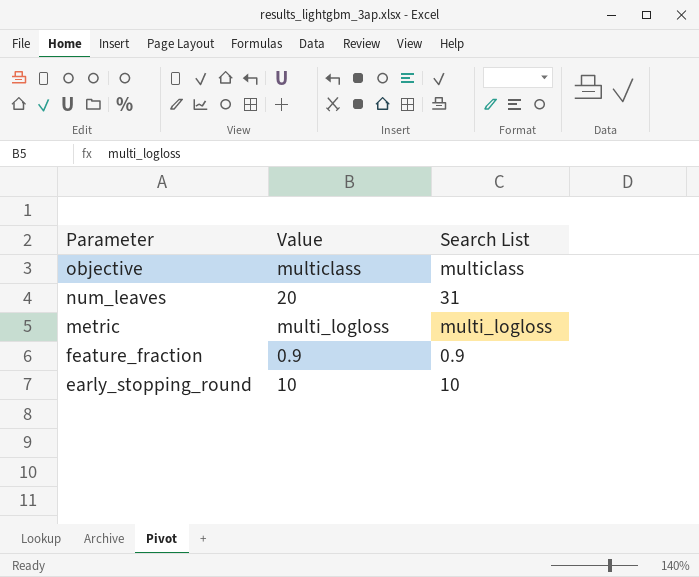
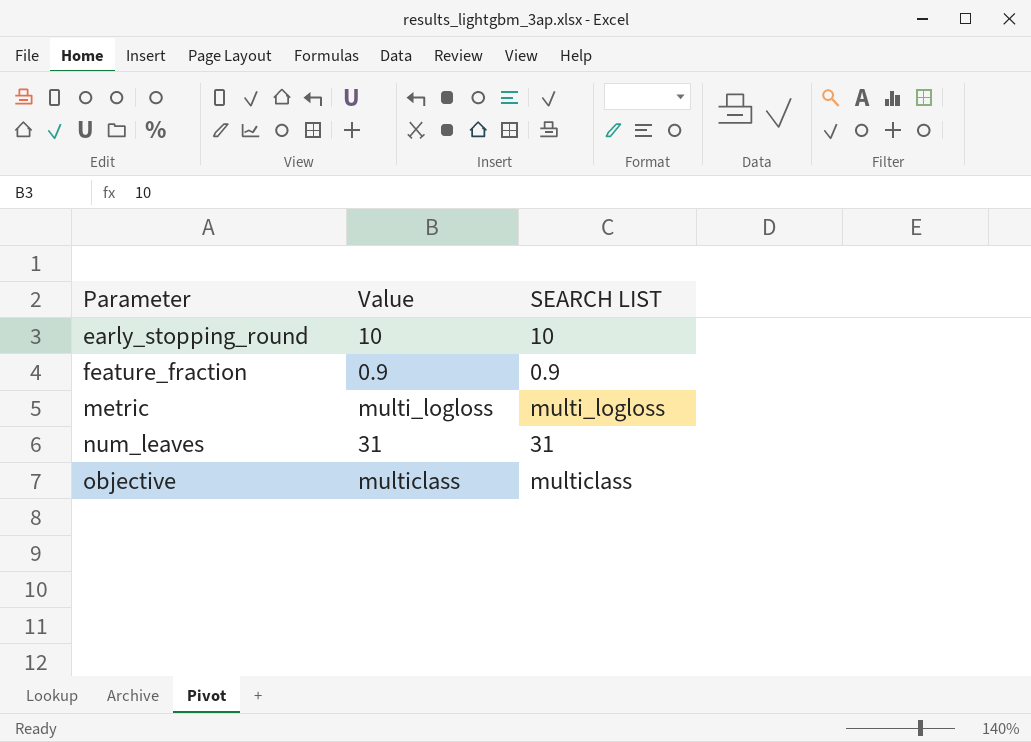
row order: Parameter descending -> Parameter ascending
column name: Search List -> SEARCH LIST
num_leaves | Value: 20 -> 31

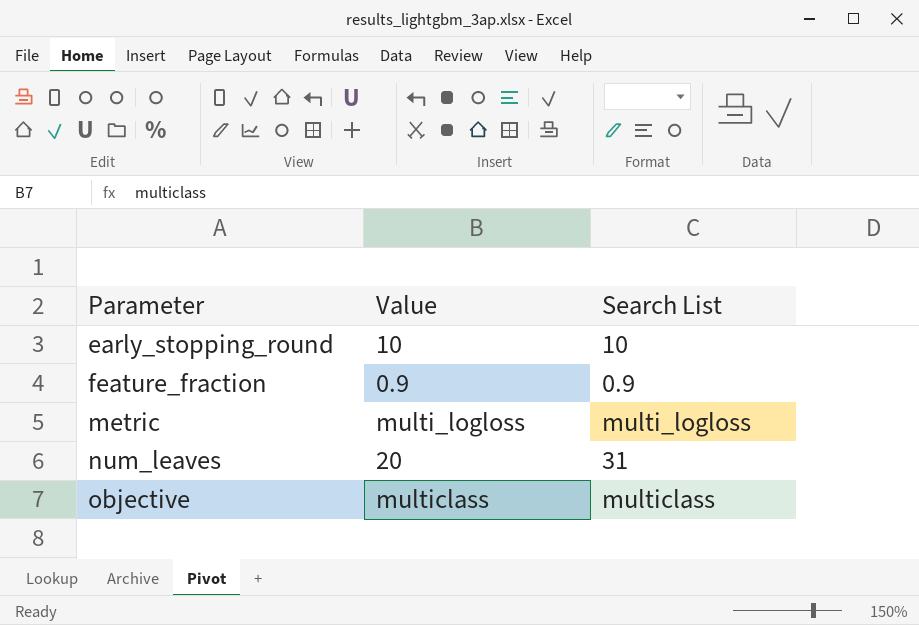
column name: SEARCH LIST -> Search List
num_leaves | Value: 31 -> 20

